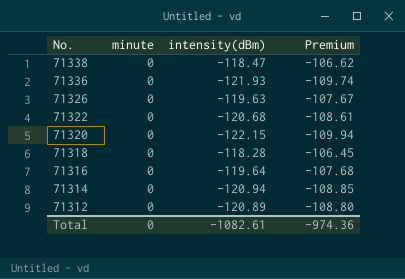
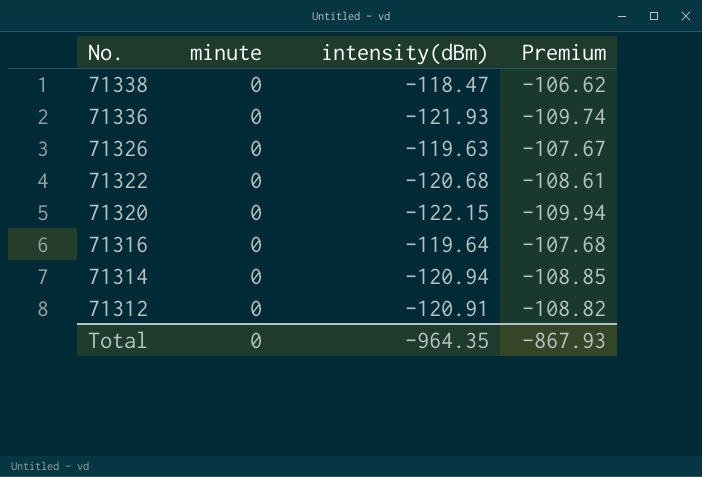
row 71318: 0 | -118.28 | -106.45 -> none
71312 | intensity(dBm): -120.89 -> -120.91
71312 | Premium: -108.80 -> -108.82
Total | intensity(dBm): -1082.61 -> -964.35
Total | Premium: -974.36 -> -867.93

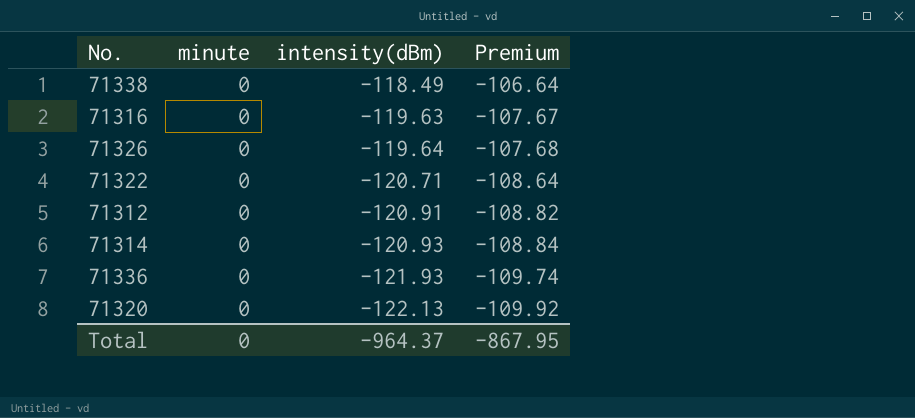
row order: No. descending -> intensity(dBm) descending
71338 | intensity(dBm): -118.47 -> -118.49
71338 | Premium: -106.62 -> -106.64
71316 | intensity(dBm): -119.64 -> -119.63
71316 | Premium: -107.68 -> -107.67
71326 | intensity(dBm): -119.63 -> -119.64
71326 | Premium: -107.67 -> -107.68
71322 | intensity(dBm): -120.68 -> -120.71
71322 | Premium: -108.61 -> -108.64
71314 | intensity(dBm): -120.94 -> -120.93
71314 | Premium: -108.85 -> -108.84
71320 | intensity(dBm): -122.15 -> -122.13
71320 | Premium: -109.94 -> -109.92
Total | intensity(dBm): -964.35 -> -964.37
Total | Premium: -867.93 -> -867.95

